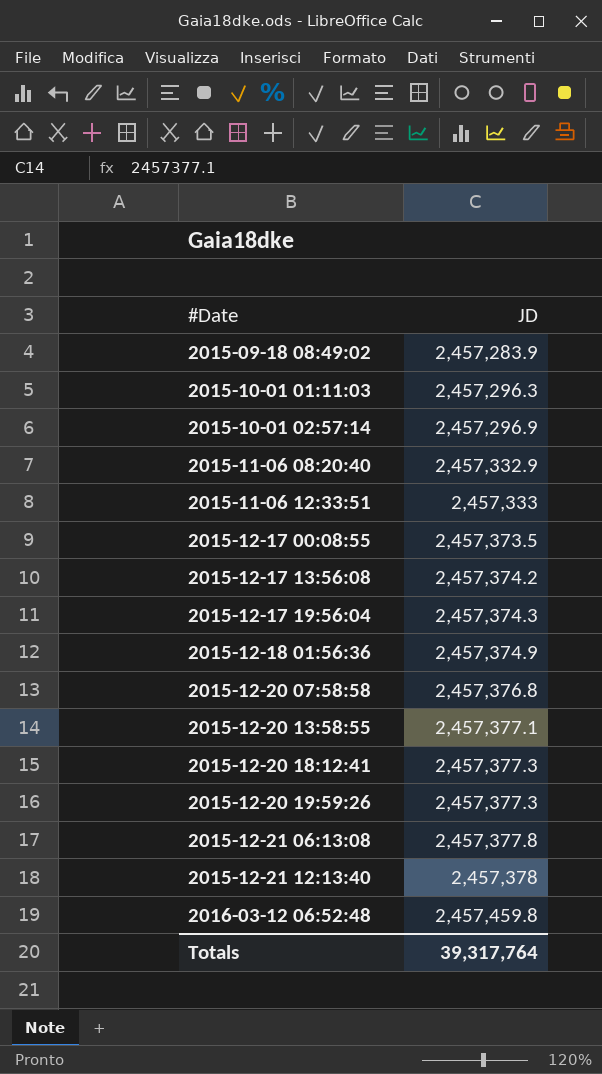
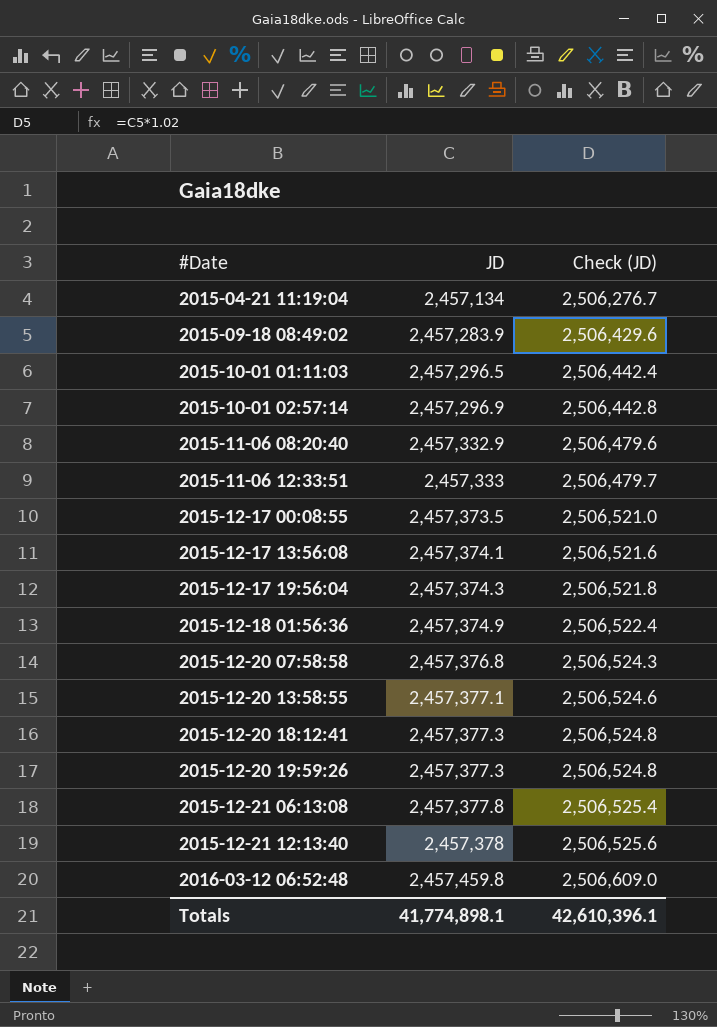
column Check (JD) | formula: none -> [JD] * 1.02
row 2015-04-21 11:19:04: none -> 2,457,134 | 2,506,276.7
2015-10-01 01:11:03 | JD: 2,457,296.3 -> 2,457,296.5
2015-12-17 13:56:08 | JD: 2,457,374.2 -> 2,457,374.1
Totals | JD: 39,317,764 -> 41,774,898.1

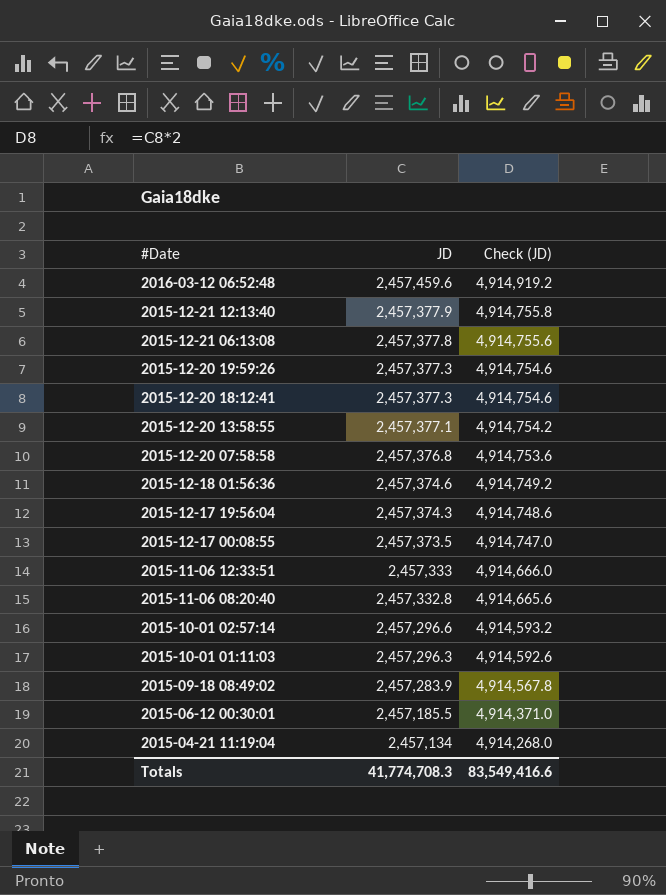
row order: #Date ascending -> #Date descending
column Check (JD) | formula: [JD] * 1.02 -> [JD] * 2
row 2015-12-17 13:56:08: 2,457,374.1 | 2,506,521.6 -> none
2016-03-12 06:52:48 | JD: 2,457,459.8 -> 2,457,459.6
2015-12-21 12:13:40 | JD: 2,457,378 -> 2,457,377.9
2015-12-18 01:56:36 | JD: 2,457,374.9 -> 2,457,374.6
2015-11-06 08:20:40 | JD: 2,457,332.9 -> 2,457,332.8
2015-10-01 02:57:14 | JD: 2,457,296.9 -> 2,457,296.6
2015-10-01 01:11:03 | JD: 2,457,296.5 -> 2,457,296.3
row 2015-06-12 00:30:01: none -> 2,457,185.5 | 4,914,371.0
Totals | JD: 41,774,898.1 -> 41,774,708.3
Totals | Check (JD): 42,610,396.1 -> 83,549,416.6

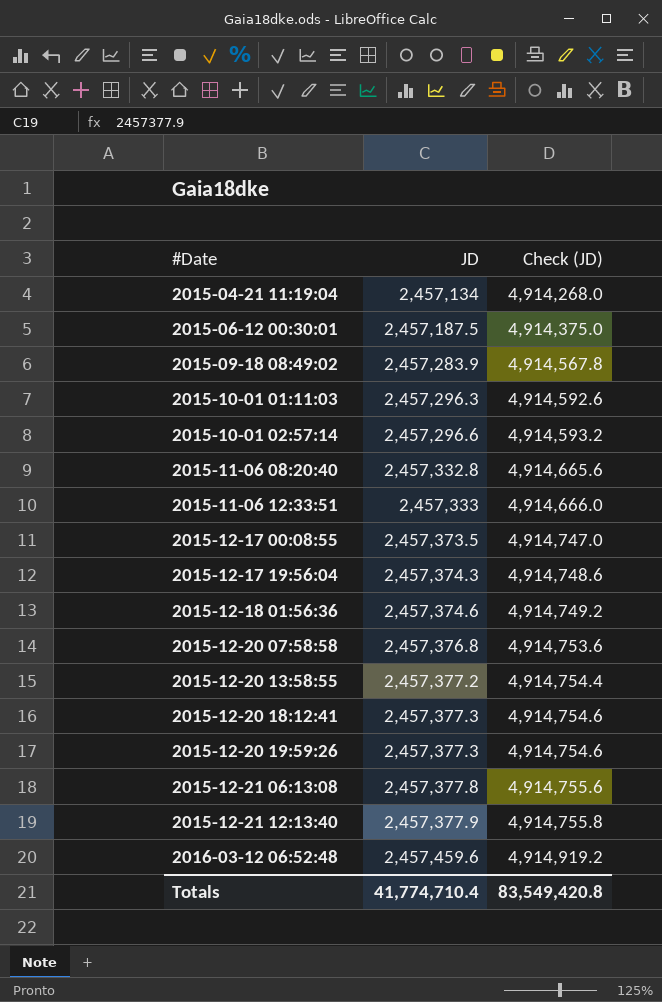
row order: #Date descending -> #Date ascending
2015-06-12 00:30:01 | JD: 2,457,185.5 -> 2,457,187.5
2015-06-12 00:30:01 | Check (JD): 4,914,371.0 -> 4,914,375.0
2015-12-20 13:58:55 | JD: 2,457,377.1 -> 2,457,377.2
2015-12-20 13:58:55 | Check (JD): 4,914,754.2 -> 4,914,754.4
Totals | JD: 41,774,708.3 -> 41,774,710.4
Totals | Check (JD): 83,549,416.6 -> 83,549,420.8

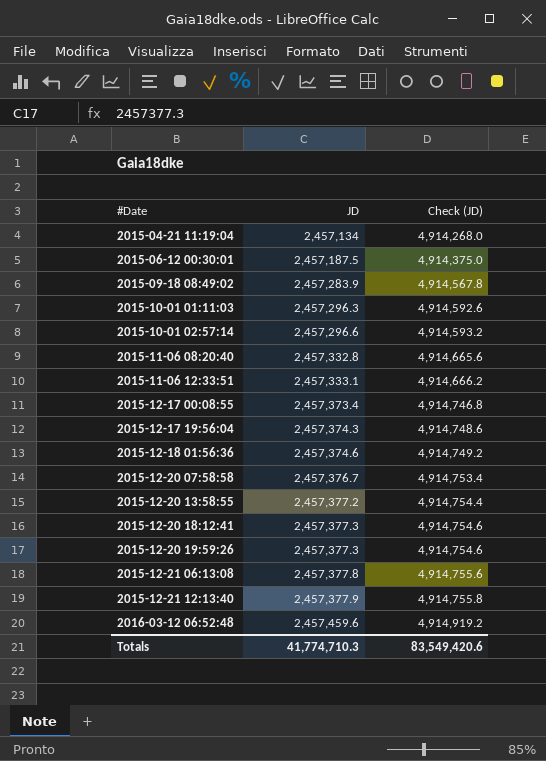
2015-11-06 12:33:51 | JD: 2,457,333 -> 2,457,333.1
2015-11-06 12:33:51 | Check (JD): 4,914,666.0 -> 4,914,666.2
2015-12-17 00:08:55 | JD: 2,457,373.5 -> 2,457,373.4
2015-12-17 00:08:55 | Check (JD): 4,914,747.0 -> 4,914,746.8
2015-12-20 07:58:58 | JD: 2,457,376.8 -> 2,457,376.7
2015-12-20 07:58:58 | Check (JD): 4,914,753.6 -> 4,914,753.4
Totals | JD: 41,774,710.4 -> 41,774,710.3
Totals | Check (JD): 83,549,420.8 -> 83,549,420.6

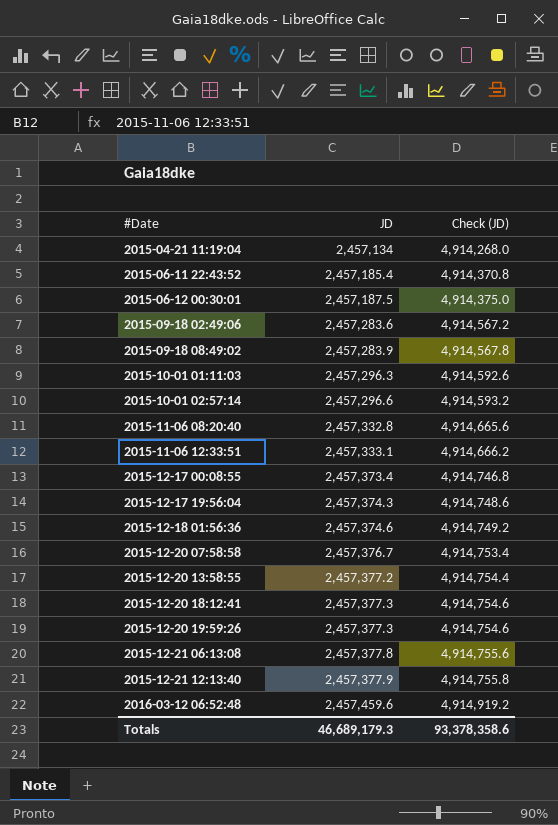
row 2015-06-11 22:43:52: none -> 2,457,185.4 | 4,914,370.8
row 2015-09-18 02:49:06: none -> 2,457,283.6 | 4,914,567.2
Totals | JD: 41,774,710.3 -> 46,689,179.3
Totals | Check (JD): 83,549,420.6 -> 93,378,358.6

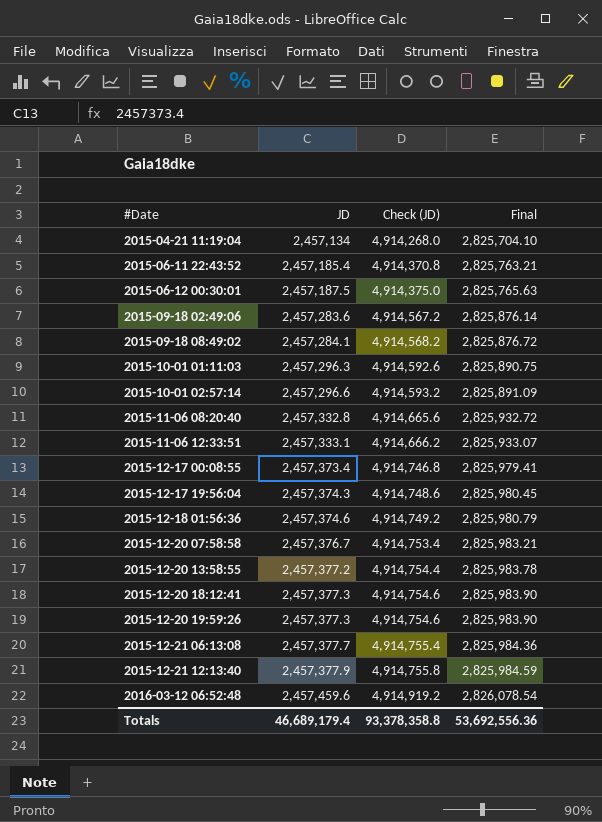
column Final | formula: none -> [JD] * 1.15
2015-09-18 08:49:02 | JD: 2,457,283.9 -> 2,457,284.1
2015-09-18 08:49:02 | Check (JD): 4,914,567.8 -> 4,914,568.2
2015-12-21 06:13:08 | JD: 2,457,377.8 -> 2,457,377.7
2015-12-21 06:13:08 | Check (JD): 4,914,755.6 -> 4,914,755.4
Totals | JD: 46,689,179.3 -> 46,689,179.4
Totals | Check (JD): 93,378,358.6 -> 93,378,358.8

